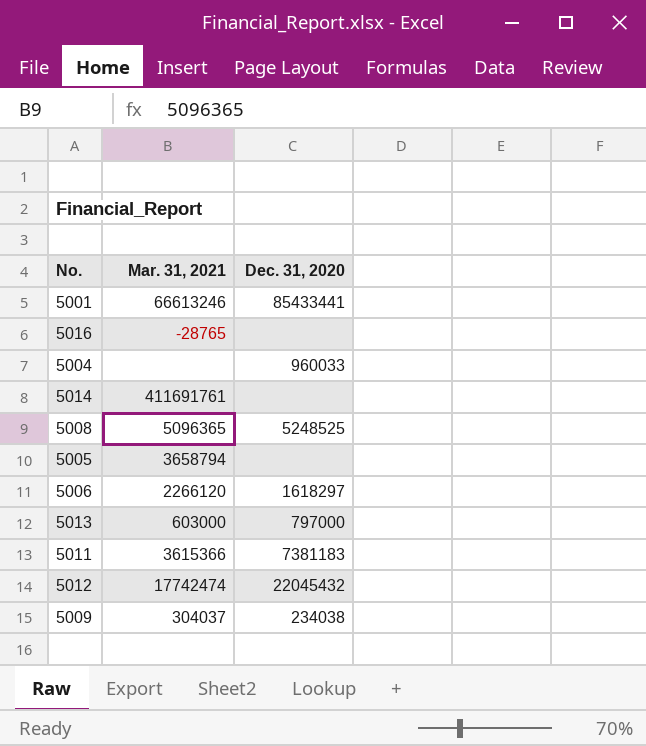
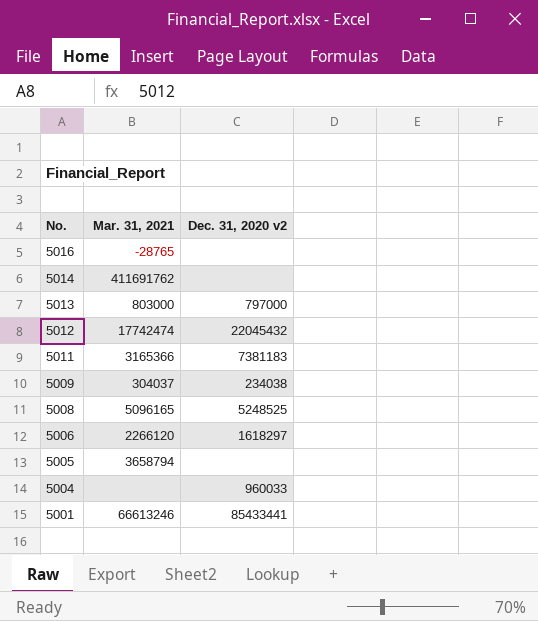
row order: none -> No. descending
column name: Dec. 31, 2020 -> Dec. 31, 2020 v2
5014 | Mar. 31, 2021: 411691761 -> 411691762
5013 | Mar. 31, 2021: 603000 -> 803000
5011 | Mar. 31, 2021: 3615366 -> 3165366
5008 | Mar. 31, 2021: 5096365 -> 5096165

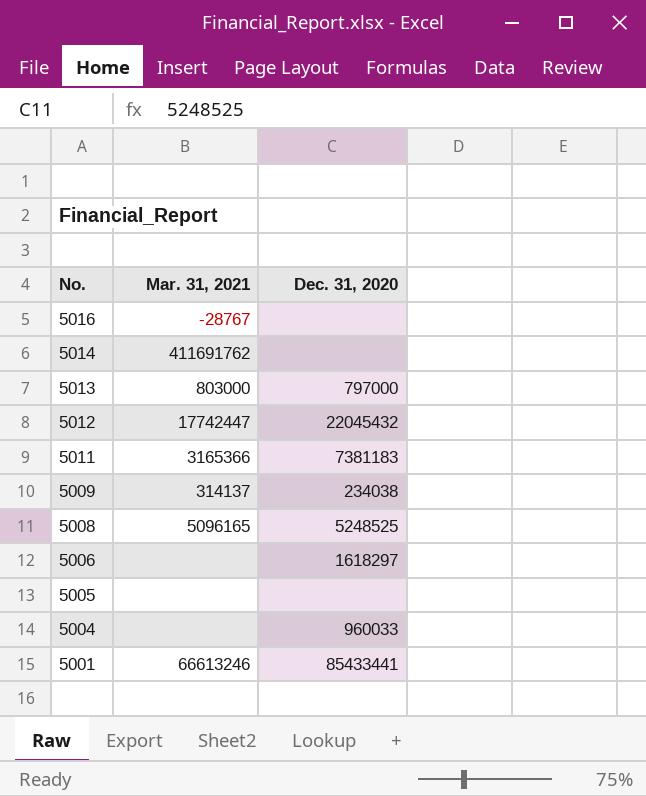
column name: Dec. 31, 2020 v2 -> Dec. 31, 2020
5016 | Mar. 31, 2021: -28765 -> -28767
5012 | Mar. 31, 2021: 17742474 -> 17742447
5009 | Mar. 31, 2021: 304037 -> 314137
5006 | Mar. 31, 2021: 2266120 -> none
5005 | Mar. 31, 2021: 3658794 -> none

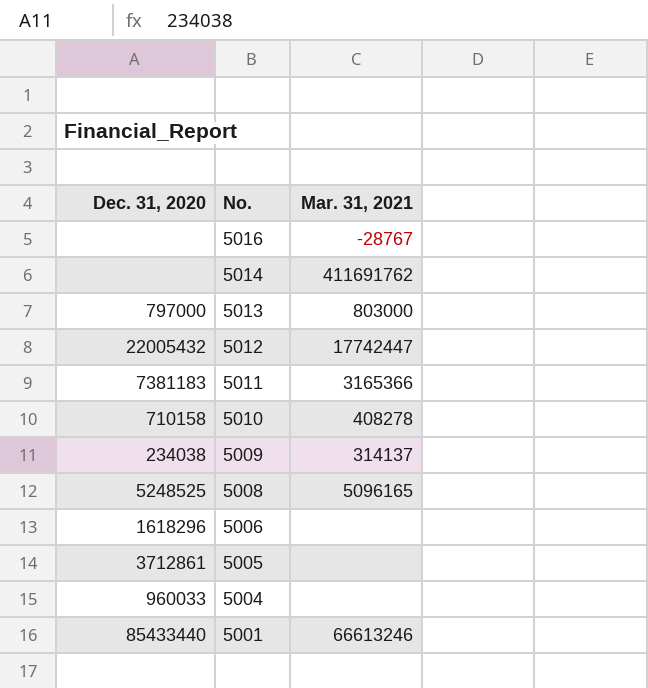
column Dec. 31, 2020 | position: 3 -> 1
5012 | Dec. 31, 2020: 22045432 -> 22005432
row 5010: none -> 710158 | 408278
5006 | Dec. 31, 2020: 1618297 -> 1618296
5005 | Dec. 31, 2020: none -> 3712861
5001 | Dec. 31, 2020: 85433441 -> 85433440

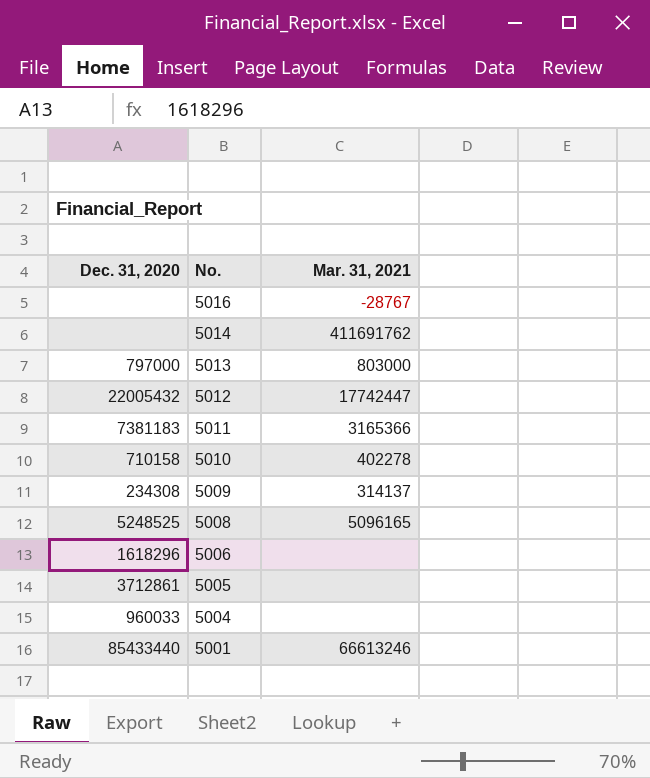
5010 | Mar. 31, 2021: 408278 -> 402278
5009 | Dec. 31, 2020: 234038 -> 234308

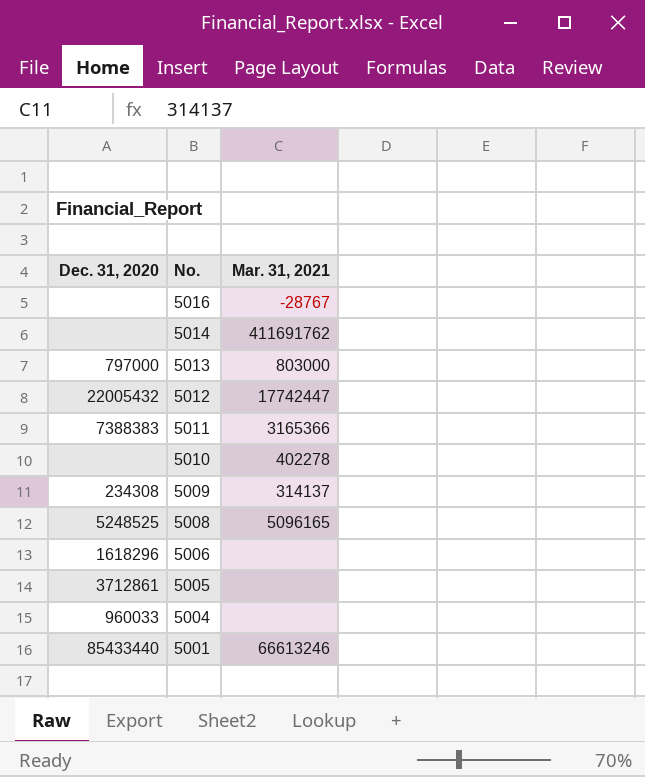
5011 | Dec. 31, 2020: 7381183 -> 7388383
5010 | Dec. 31, 2020: 710158 -> none

